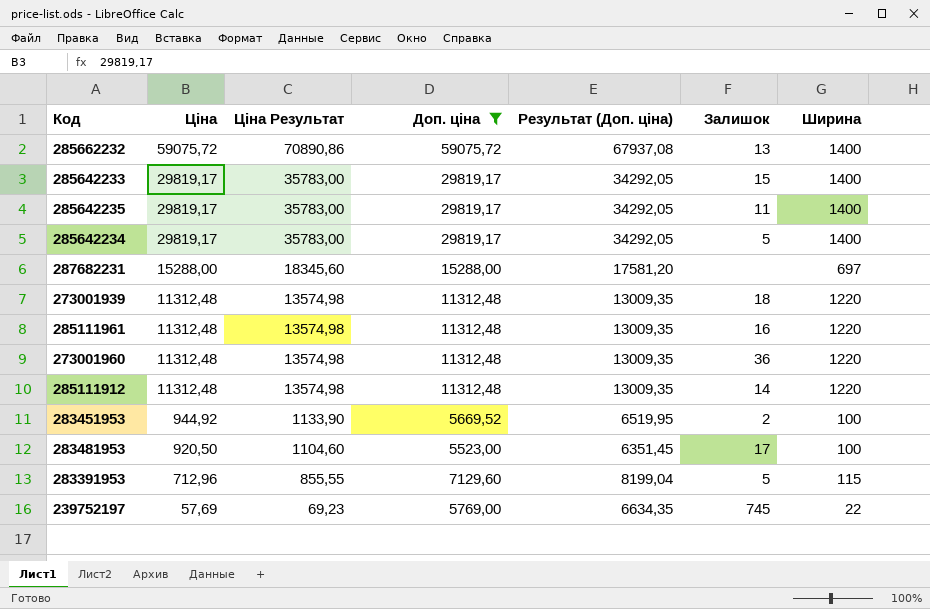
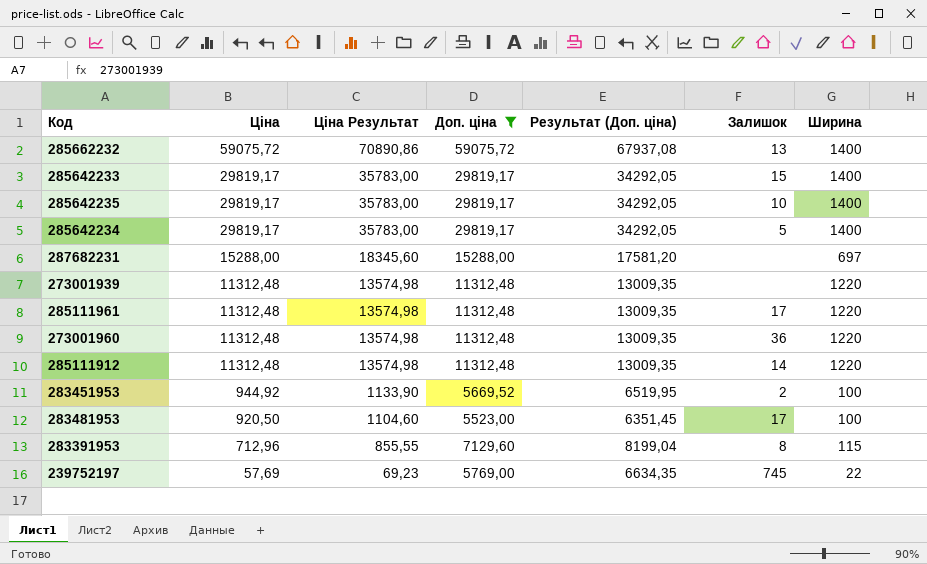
285642235 | Залишок: 11 -> 10
273001939 | Залишок: 18 -> none
285111961 | Залишок: 16 -> 17
283391953 | Залишок: 5 -> 8

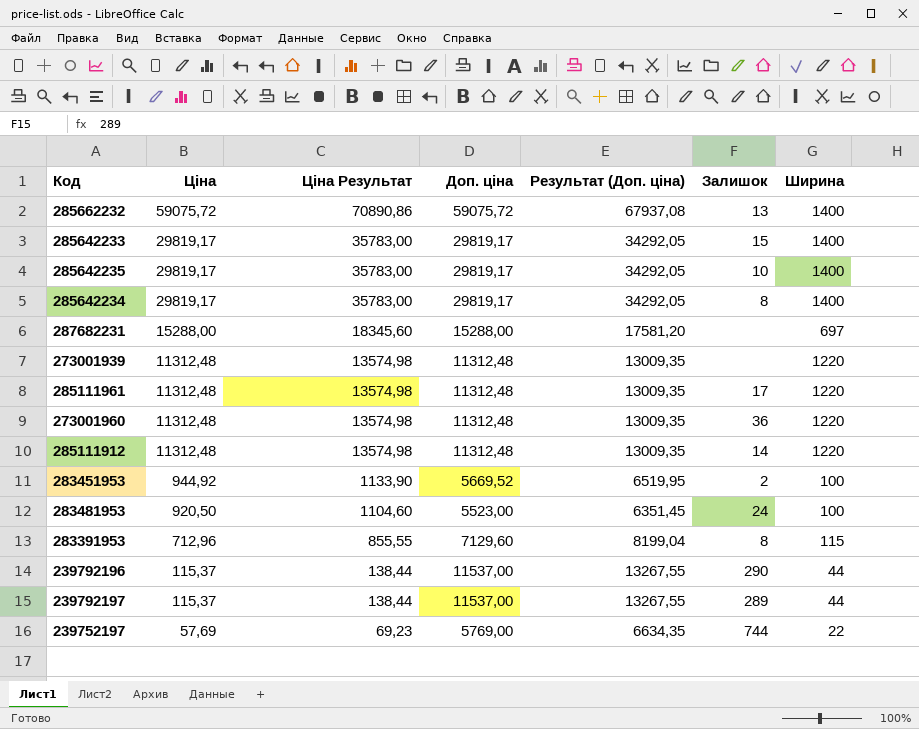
filter: Доп. ціна != 11537,00 -> none
285642234 | Залишок: 5 -> 8
283481953 | Залишок: 17 -> 24
239752197 | Залишок: 745 -> 744

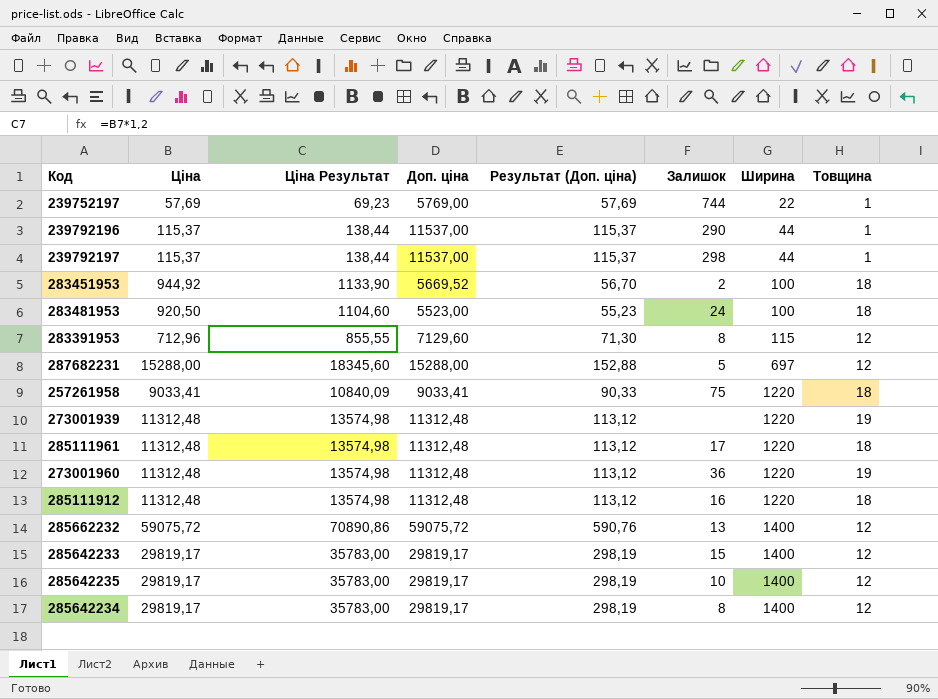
row order: Ціна descending -> Ширина ascending
column Результат (Доп. ціна) | formula: [Доп. ціна] * 1,15 -> [Доп. ціна] * 0,01
column Товщина | position: none -> 8
239792197 | Залишок: 289 -> 298
287682231 | Залишок: none -> 5
row 257261958: none -> 9033,41 | 10840,09 | 9033,41 | 90,33 | 75 | 1220 | 18
285111912 | Залишок: 14 -> 16

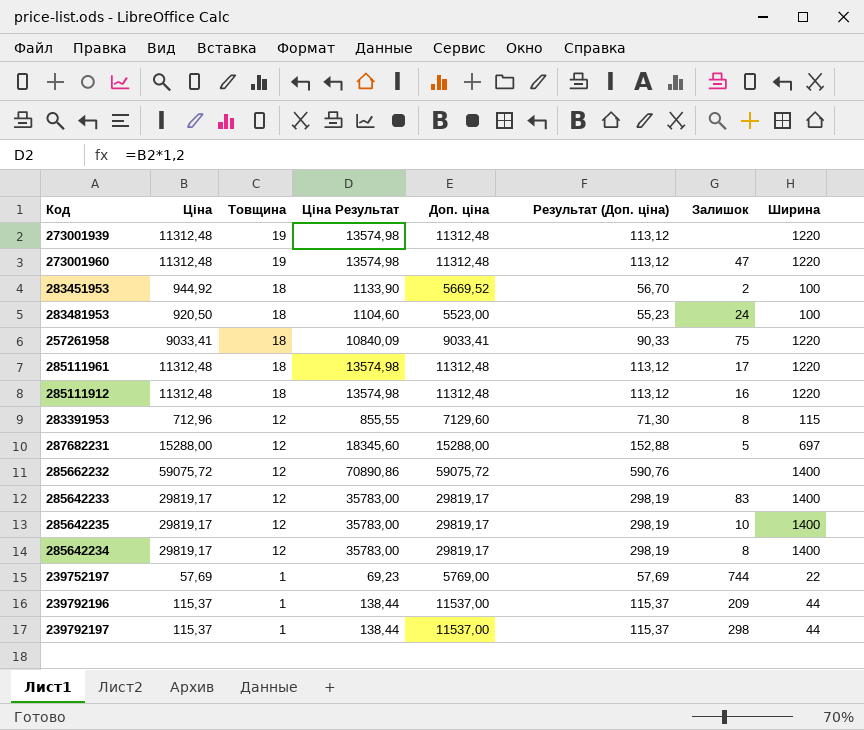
row order: Ширина ascending -> Товщина descending
column Товщина | position: 8 -> 3
273001960 | Залишок: 36 -> 47
285662232 | Залишок: 13 -> none
285642233 | Залишок: 15 -> 83
239792196 | Залишок: 290 -> 209

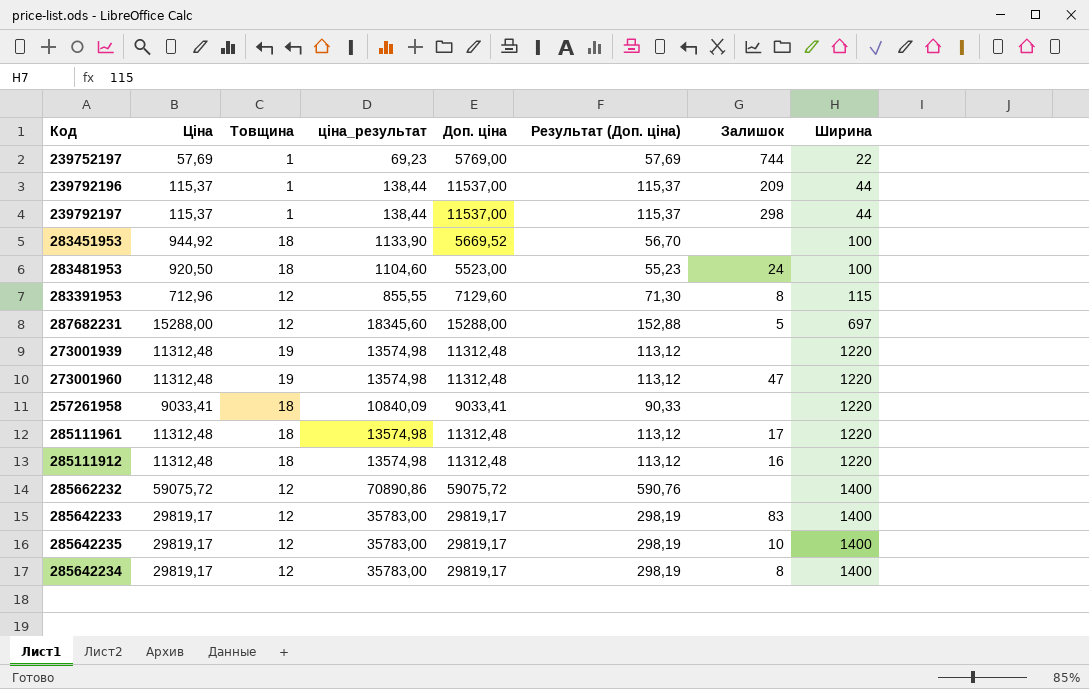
row order: Товщина descending -> Ширина ascending
column name: Ціна Результат -> ціна_результат
283451953 | Залишок: 2 -> none
257261958 | Залишок: 75 -> none

